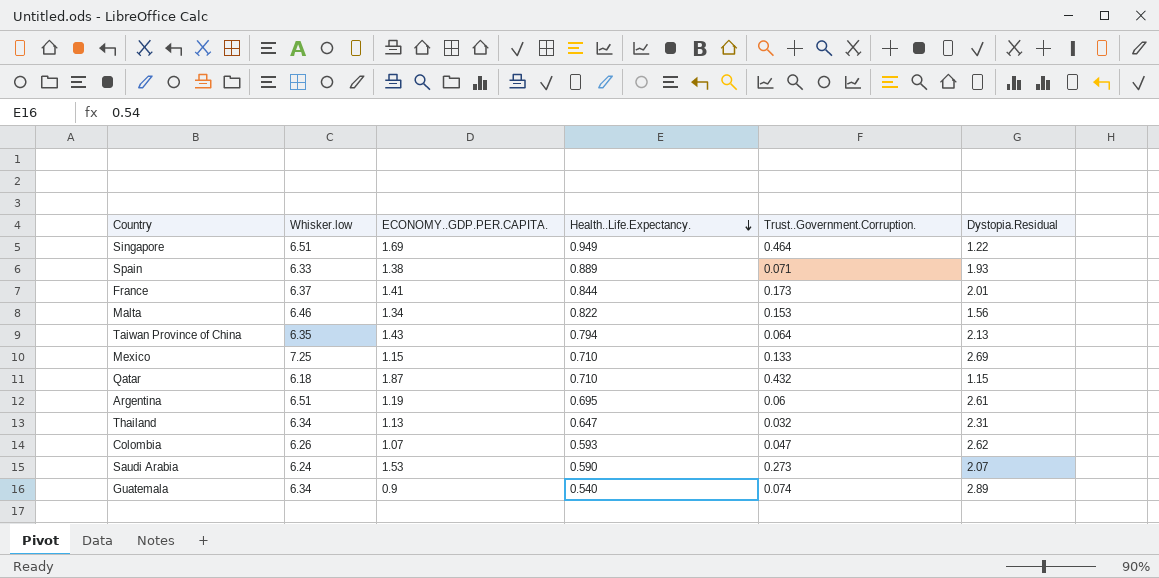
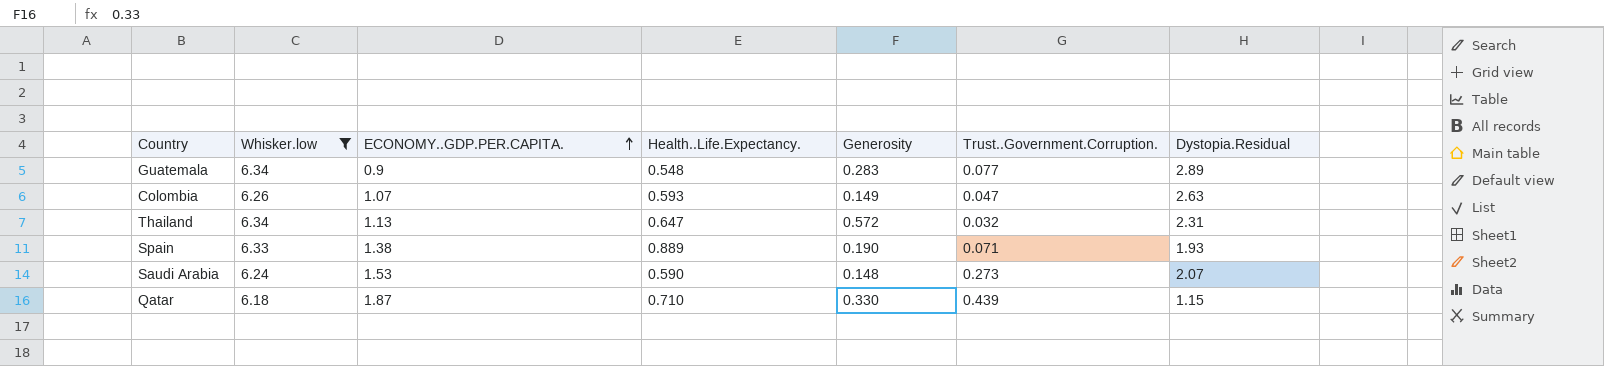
filter: none -> Whisker.low <= 6.34
row order: Health..Life.Expectancy. descending -> ECONOMY..GDP.PER.CAPITA. ascending
column Generosity | position: none -> 5
Guatemala | Health..Life.Expectancy.: 0.540 -> 0.548
Guatemala | Trust..Government.Corruption.: 0.074 -> 0.077
Colombia | Dystopia.Residual: 2.62 -> 2.63
Qatar | Trust..Government.Corruption.: 0.432 -> 0.439

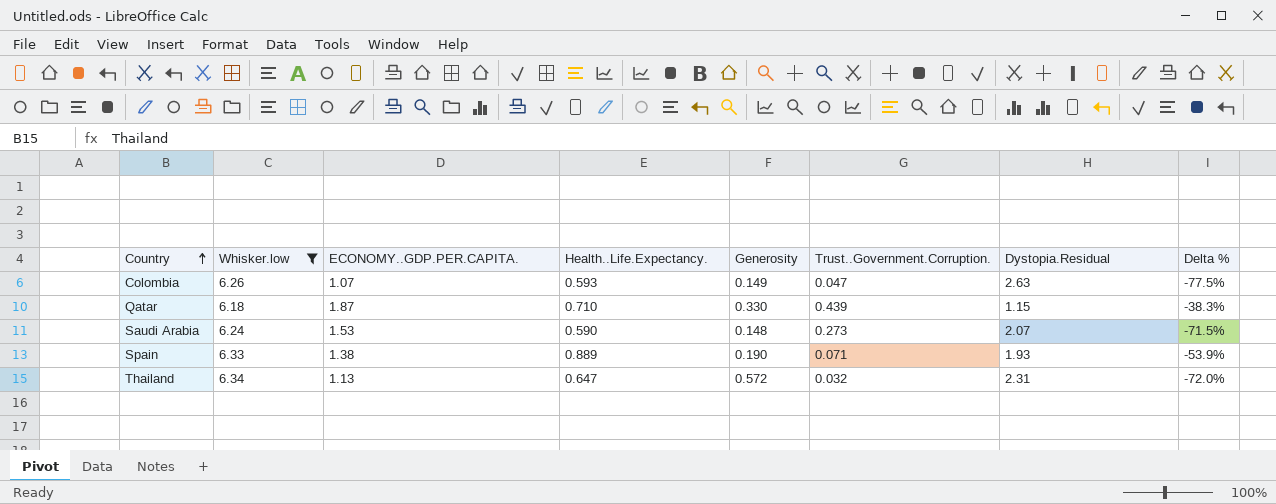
row order: ECONOMY..GDP.PER.CAPITA. ascending -> Country ascending
column Delta % | formula: none -> ([Health..Life.Expectancy.] - [Dystopia.Residual]) / [Dystopia.Residual]
row Guatemala: 6.34 | 0.9 | 0.548 | 0.283 | 0.077 | 2.89 -> none

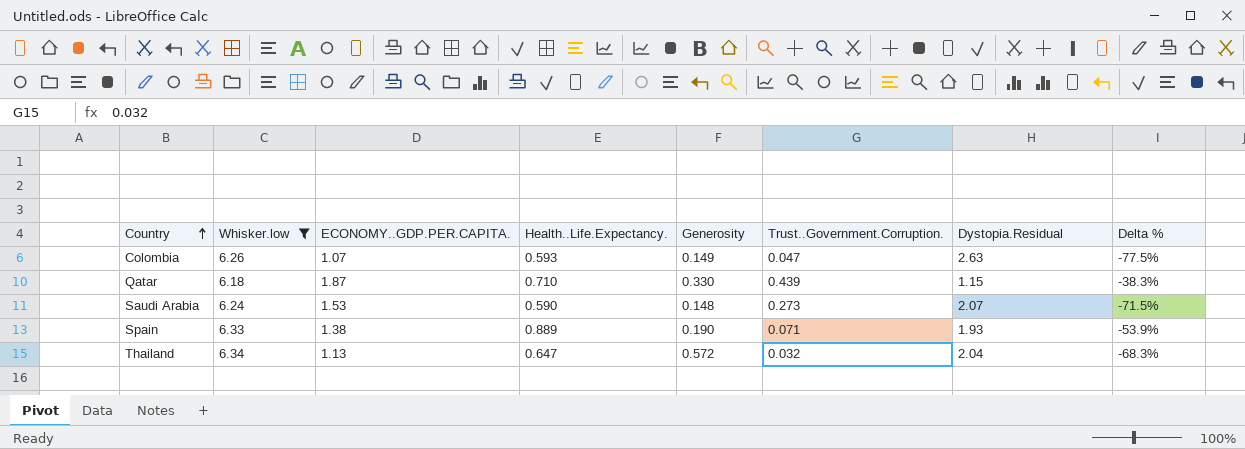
Thailand | Dystopia.Residual: 2.31 -> 2.04
Thailand | Delta %: -72.0% -> -68.3%

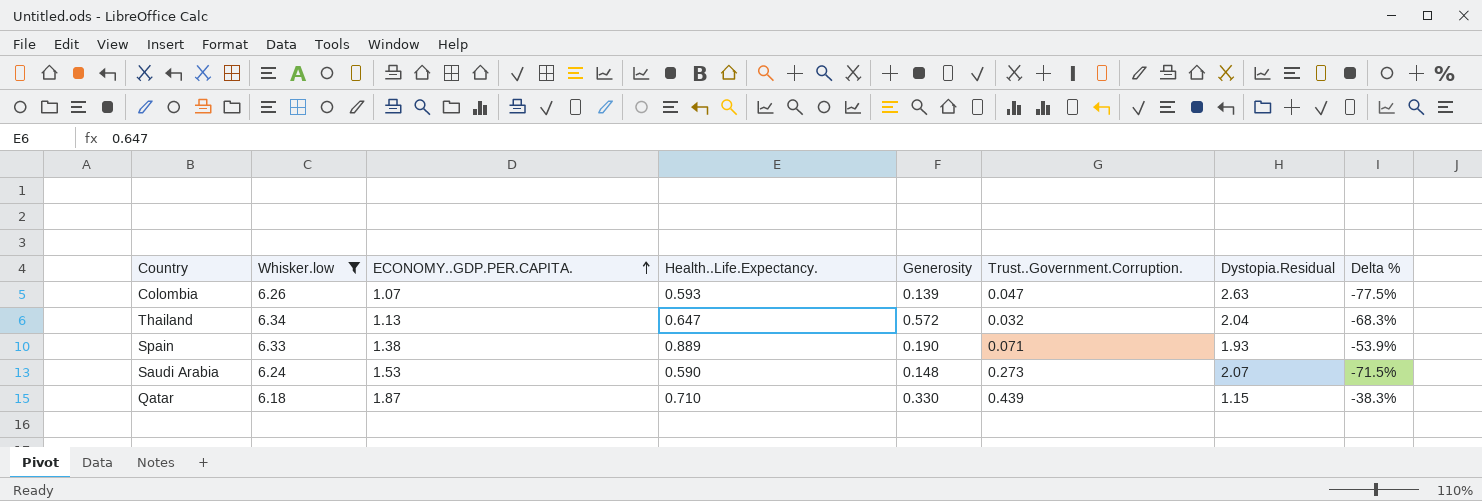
row order: Country ascending -> ECONOMY..GDP.PER.CAPITA. ascending
Colombia | Generosity: 0.149 -> 0.139

